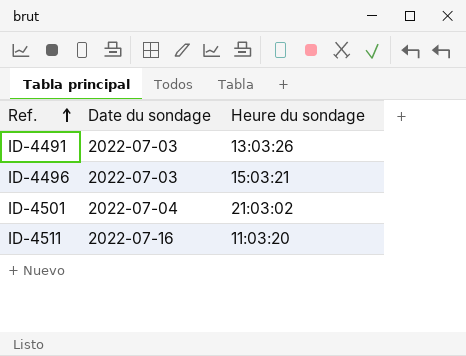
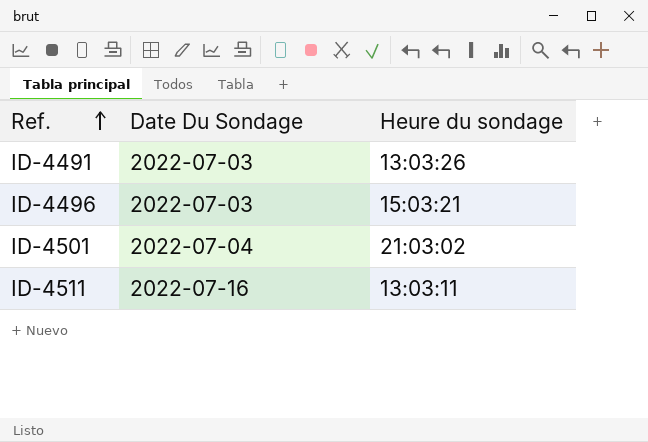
column name: Date du sondage -> Date Du Sondage
ID-4511 | Heure du sondage: 11:03:20 -> 13:03:11

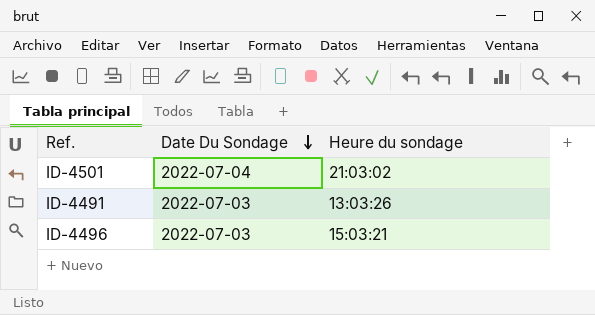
row order: Ref. ascending -> Date Du Sondage descending
row ID-4511: 2022-07-16 | 13:03:11 -> none

